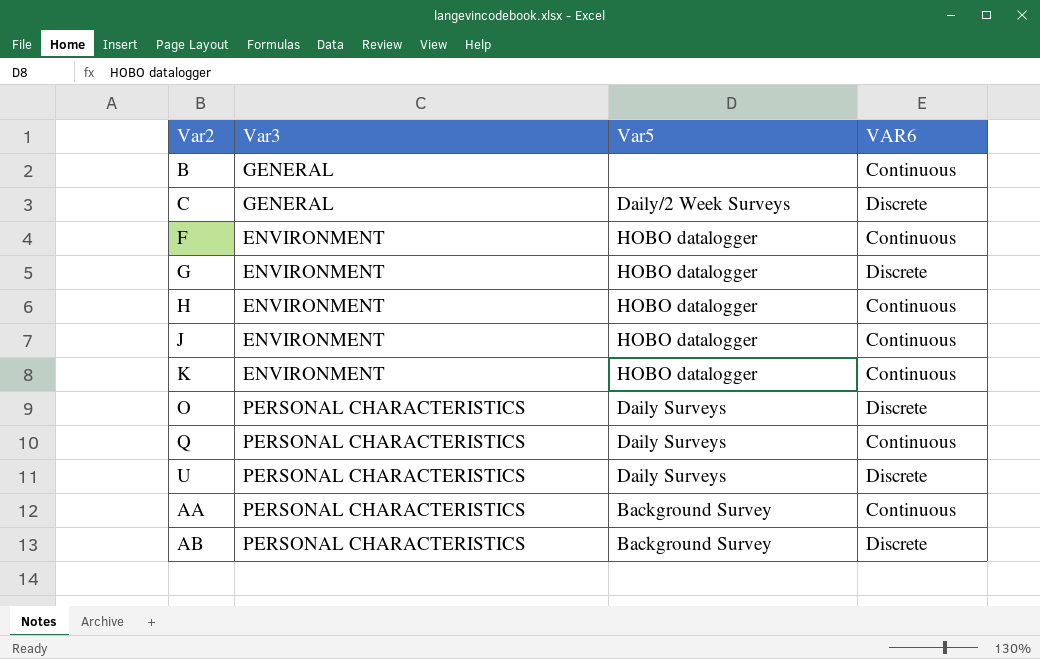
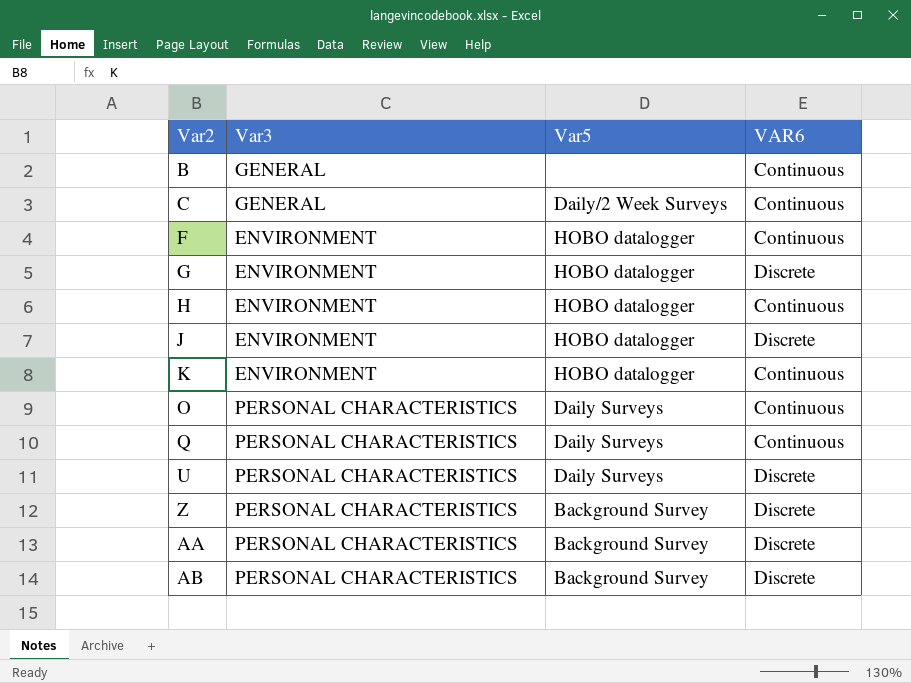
C | VAR6: Discrete -> Continuous
J | VAR6: Continuous -> Discrete
O | VAR6: Discrete -> Continuous
row Z: none -> PERSONAL CHARACTERISTICS | Background Survey | Discrete
AA | VAR6: Continuous -> Discrete

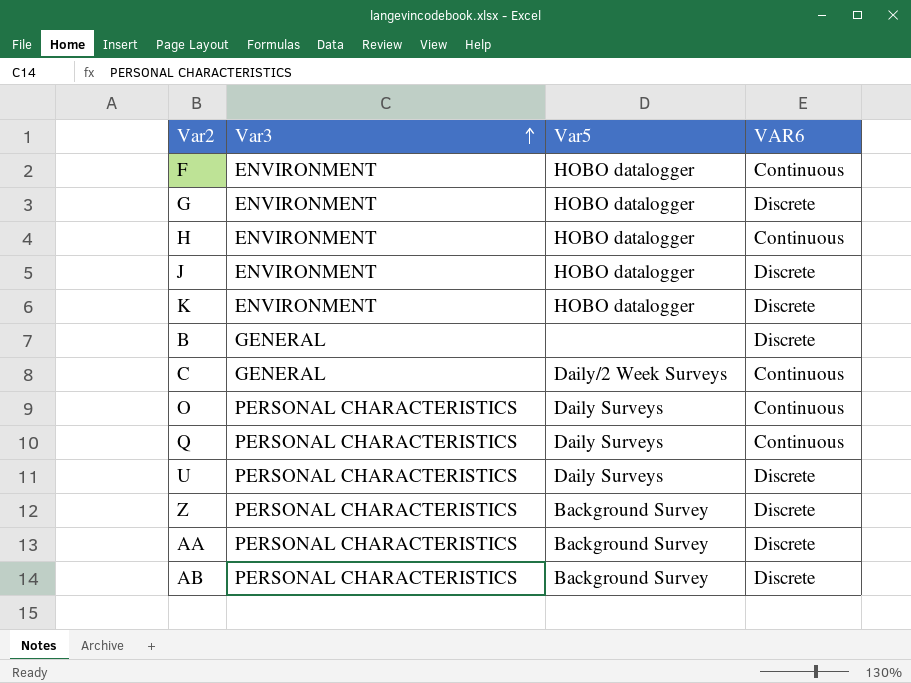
row order: none -> Var3 ascending
K | VAR6: Continuous -> Discrete
B | VAR6: Continuous -> Discrete

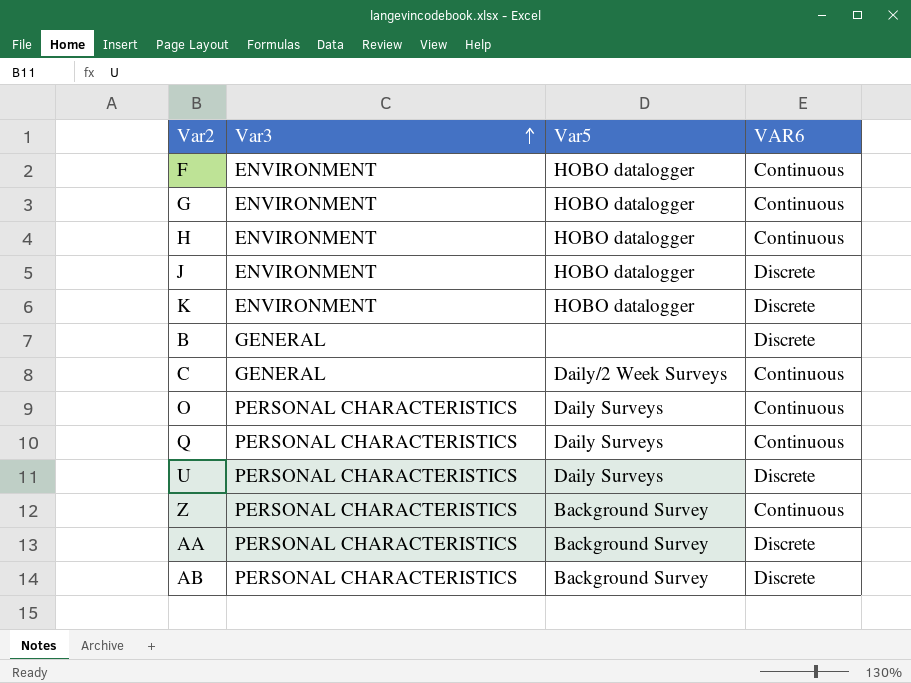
G | VAR6: Discrete -> Continuous
Z | VAR6: Discrete -> Continuous

